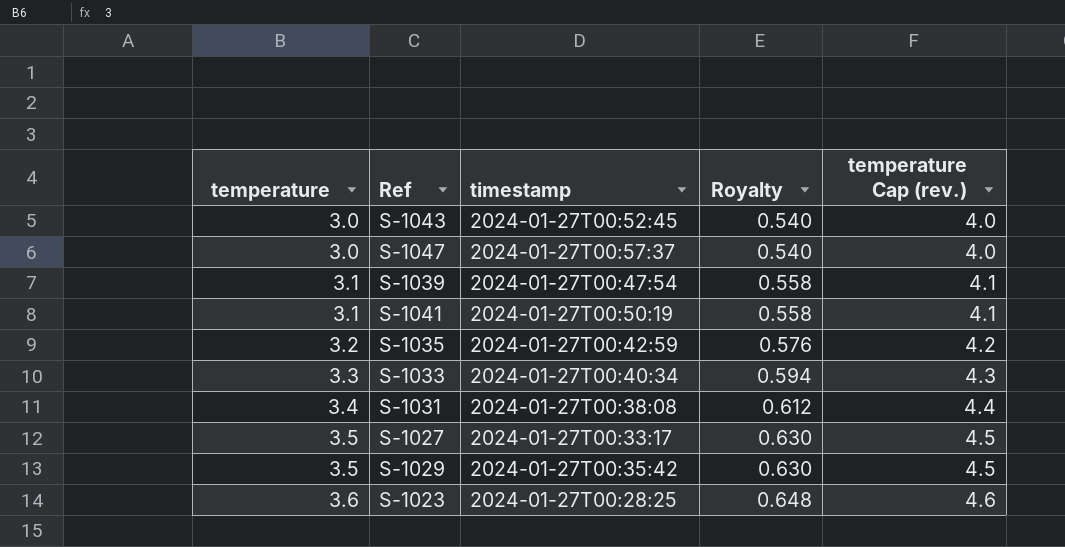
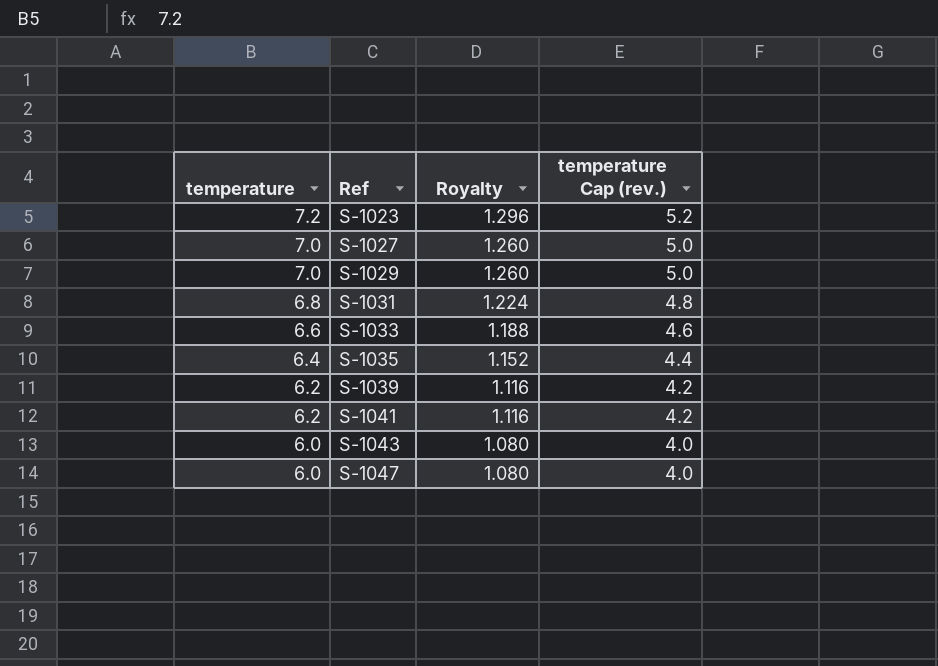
row order: temperature ascending -> temperature descending
column timestamp | position: 3 -> none
column temperature Cap (rev.) | formula: [temperature] + 1 -> [temperature] - 2
S-1023 | temperature: 3.6 -> 7.2
S-1023 | Royalty: 0.648 -> 1.296
S-1027 | temperature: 3.5 -> 7.0
S-1027 | Royalty: 0.630 -> 1.260
S-1029 | temperature: 3.5 -> 7.0
S-1029 | Royalty: 0.630 -> 1.260
S-1031 | temperature: 3.4 -> 6.8
S-1031 | Royalty: 0.612 -> 1.224
S-1033 | temperature: 3.3 -> 6.6
S-1033 | Royalty: 0.594 -> 1.188
S-1035 | temperature: 3.2 -> 6.4
S-1035 | Royalty: 0.576 -> 1.152
S-1039 | temperature: 3.1 -> 6.2
S-1039 | Royalty: 0.558 -> 1.116
S-1041 | temperature: 3.1 -> 6.2
S-1041 | Royalty: 0.558 -> 1.116
S-1043 | temperature: 3.0 -> 6.0
S-1043 | Royalty: 0.540 -> 1.080
S-1047 | temperature: 3.0 -> 6.0
S-1047 | Royalty: 0.540 -> 1.080

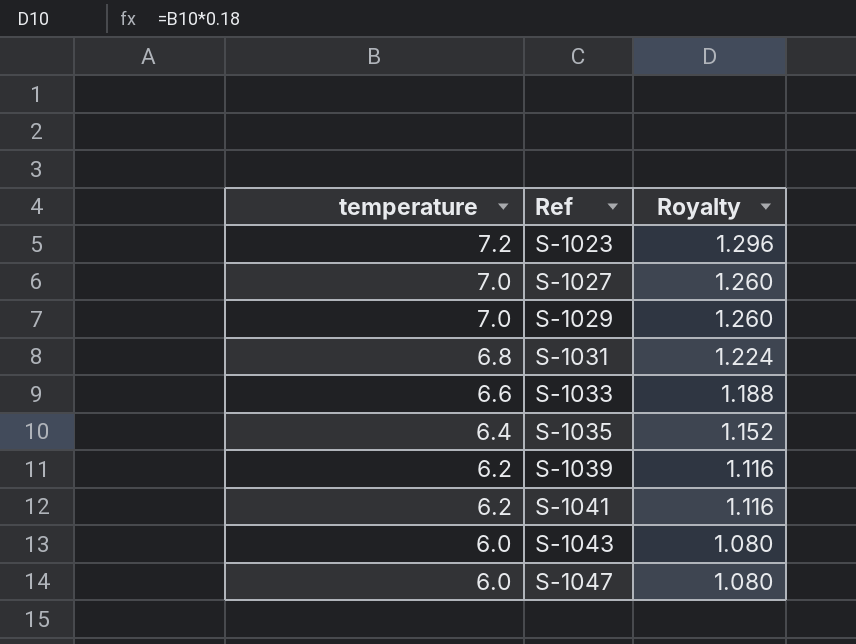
column temperature Cap (rev.) | formula: [temperature] - 2 -> none

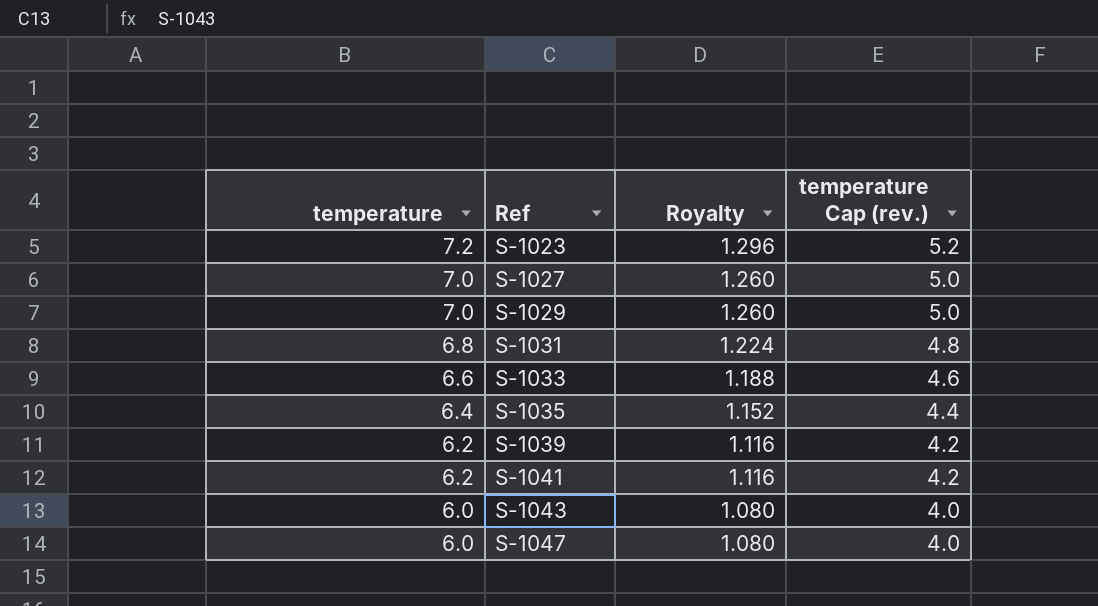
column temperature Cap (rev.) | formula: none -> [temperature] - 2

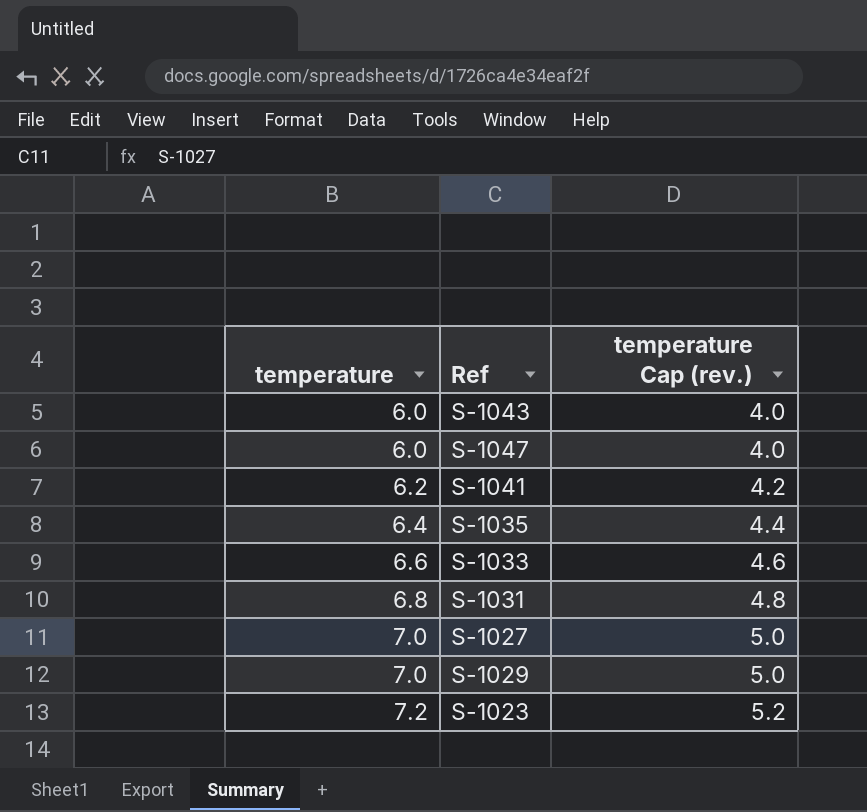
row order: temperature descending -> temperature ascending
column Royalty | formula: [temperature] * 0.18 -> none
row S-1039: 6.2 | 1.116 | 4.2 -> none

